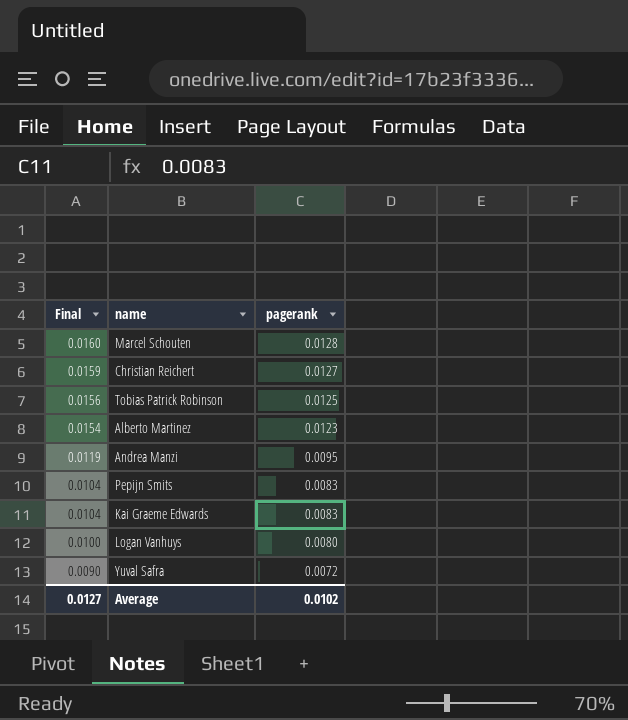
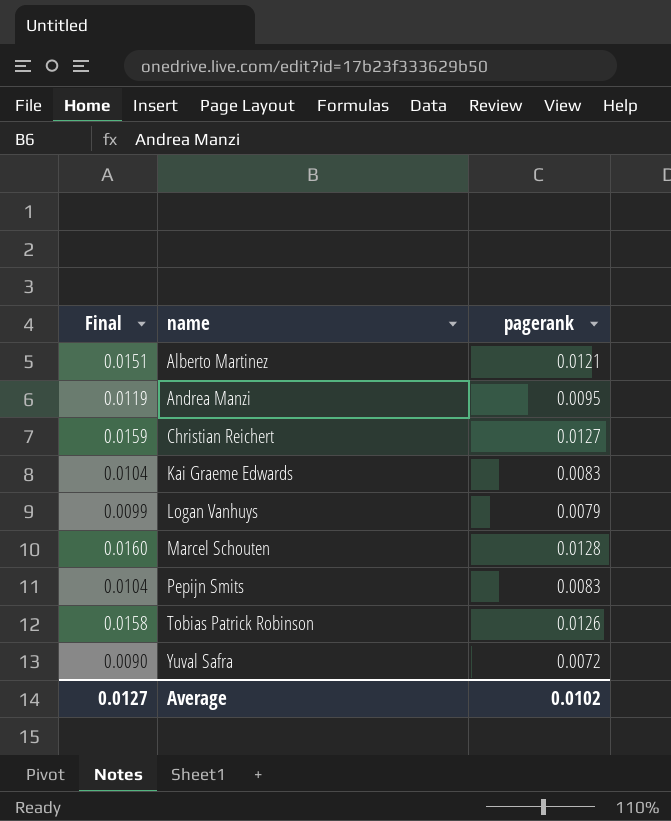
row order: Final descending -> name ascending
Alberto Martinez | Final: 0.0154 -> 0.0151
Alberto Martinez | pagerank: 0.0123 -> 0.0121
Logan Vanhuys | Final: 0.0100 -> 0.0099
Logan Vanhuys | pagerank: 0.0080 -> 0.0079
Tobias Patrick Robinson | Final: 0.0156 -> 0.0158
Tobias Patrick Robinson | pagerank: 0.0125 -> 0.0126

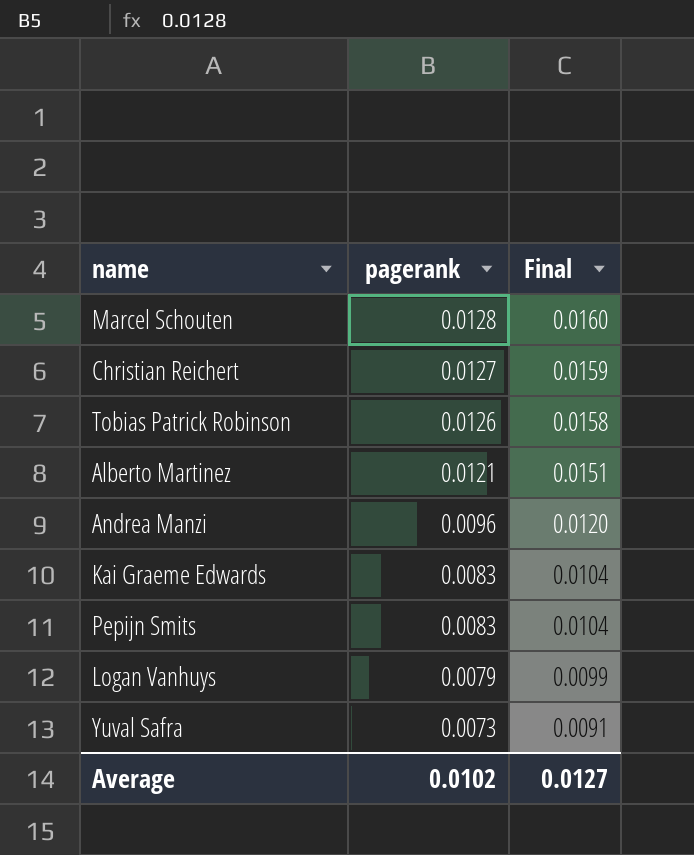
row order: name ascending -> pagerank descending
column Final | position: 1 -> 3
Andrea Manzi | pagerank: 0.0095 -> 0.0096
Andrea Manzi | Final: 0.0119 -> 0.0120
Yuval Safra | pagerank: 0.0072 -> 0.0073
Yuval Safra | Final: 0.0090 -> 0.0091

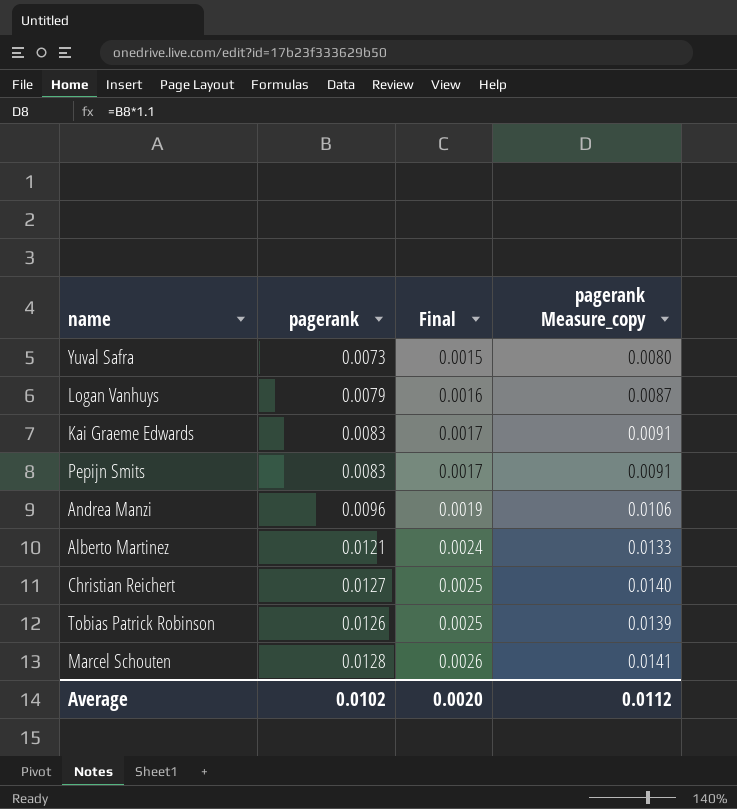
row order: pagerank descending -> Final ascending
column Final | formula: [pagerank] * 1.25 -> [pagerank] * 0.2
column pagerank Measure_copy | formula: none -> [pagerank] * 1.1
Average | Final: 0.0127 -> 0.0020

